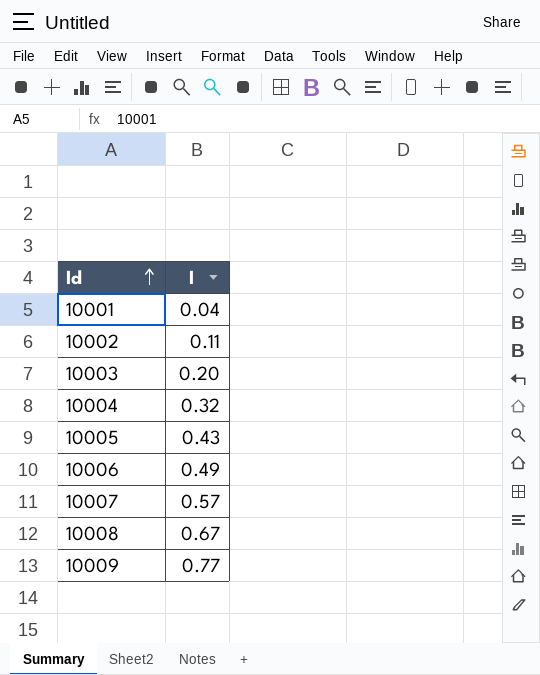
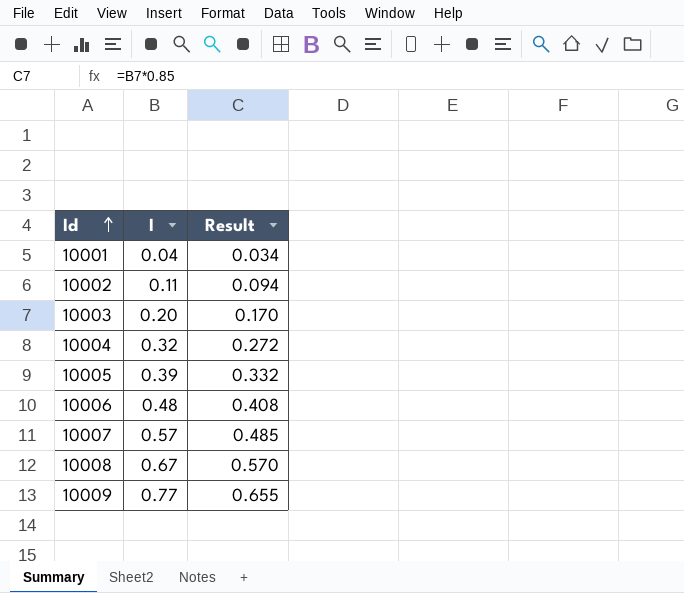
column Result | formula: none -> [I] * 0.85
10005 | I: 0.43 -> 0.39
10006 | I: 0.49 -> 0.48

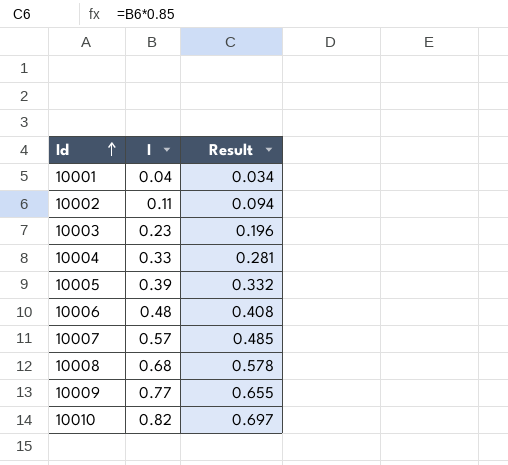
10003 | I: 0.20 -> 0.23
10003 | Result: 0.170 -> 0.196
10004 | I: 0.32 -> 0.33
10004 | Result: 0.272 -> 0.281
10008 | I: 0.67 -> 0.68
10008 | Result: 0.570 -> 0.578
row 10010: none -> 0.82 | 0.697

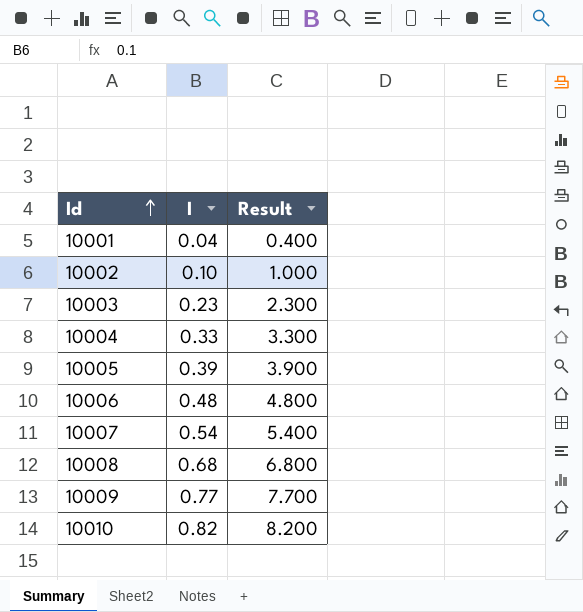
column Result | formula: [I] * 0.85 -> [I] * 10
10002 | I: 0.11 -> 0.10
10007 | I: 0.57 -> 0.54

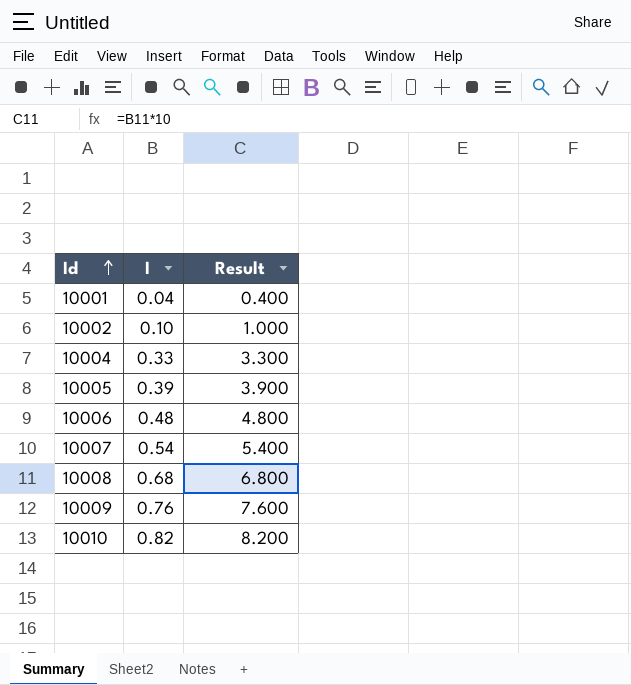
row 10003: 0.23 | 2.300 -> none
10009 | I: 0.77 -> 0.76
10009 | Result: 7.700 -> 7.600

